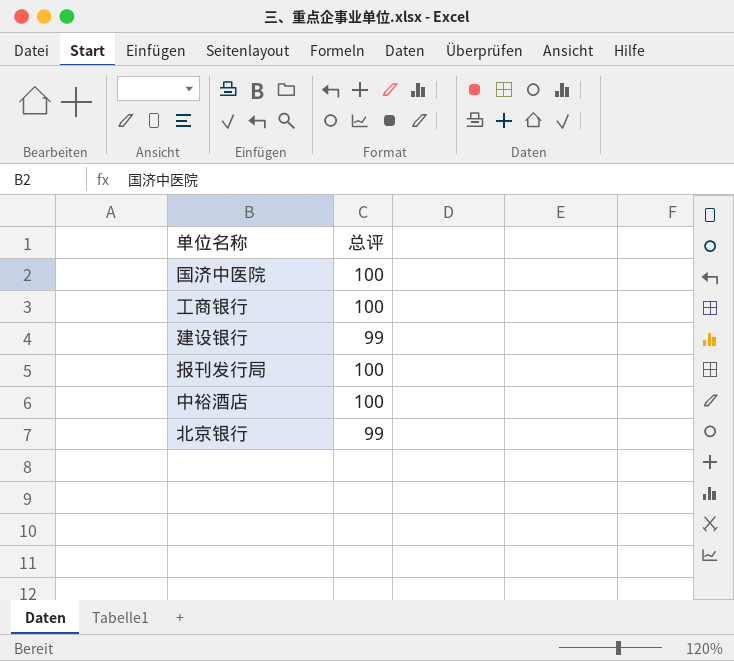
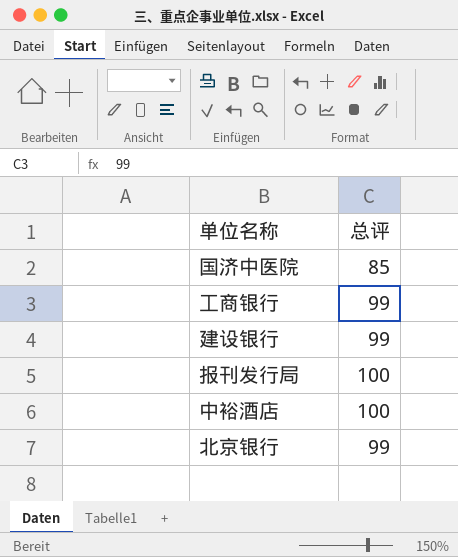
国济中医院 | 总评: 100 -> 85
工商银行 | 总评: 100 -> 99

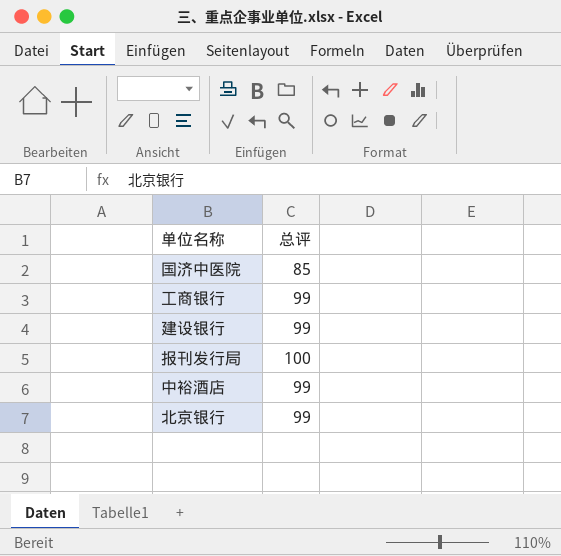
中裕酒店 | 总评: 100 -> 99

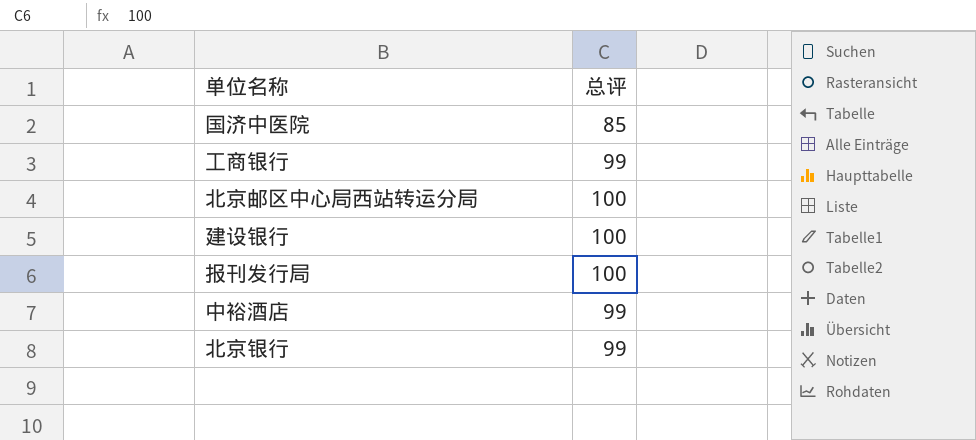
row 北京邮区中心局西站转运分局: none -> 100
建设银行 | 总评: 99 -> 100

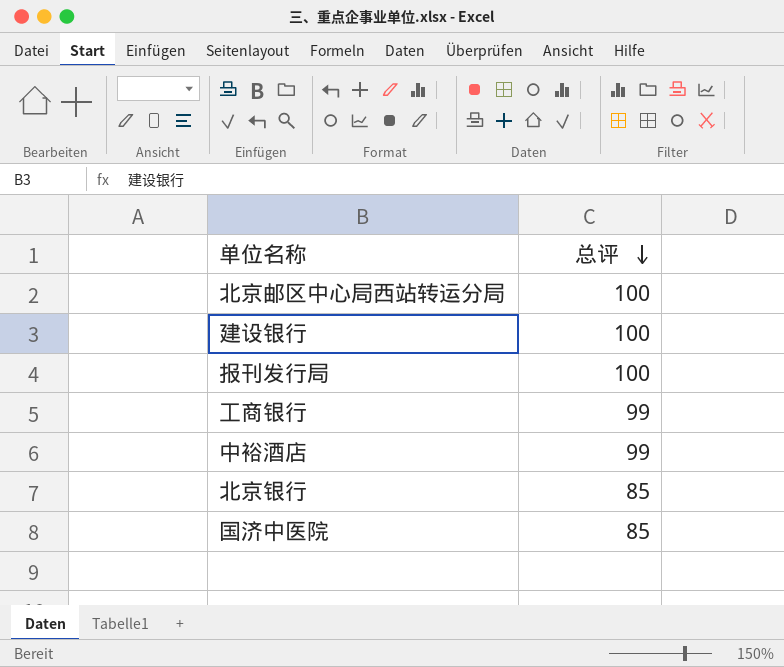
row order: none -> 总评 descending
北京银行 | 总评: 99 -> 85

